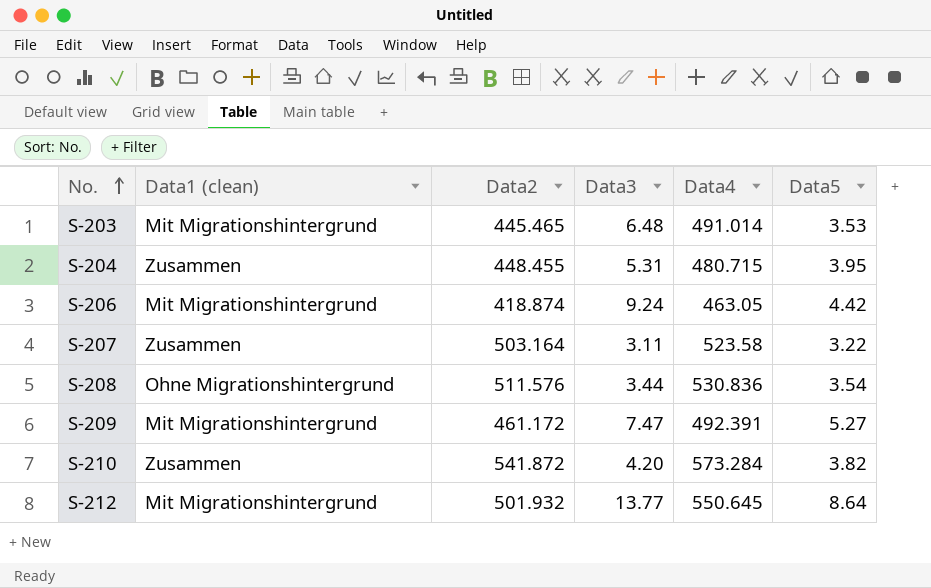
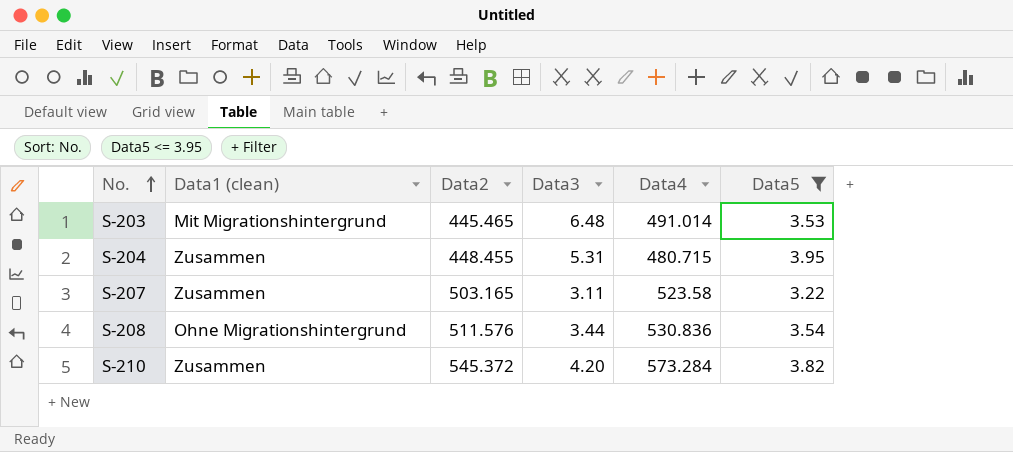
filter: none -> Data5 <= 3.95
S-207 | Data2: 503.164 -> 503.165
S-210 | Data2: 541.872 -> 545.372

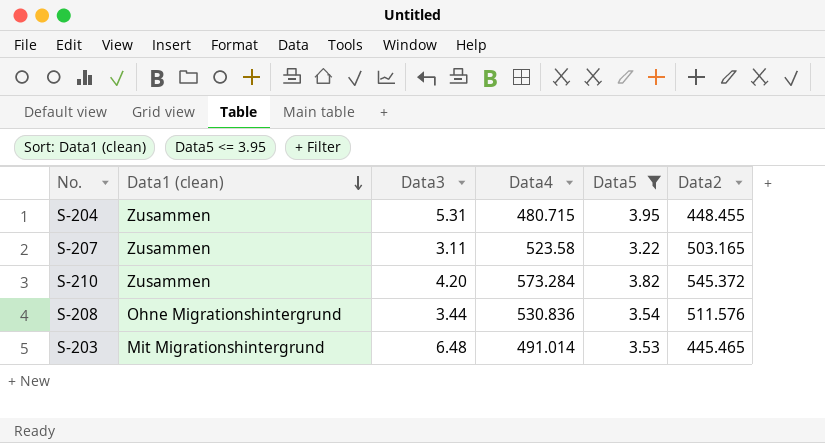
row order: No. ascending -> Data1 (clean) descending
column Data2 | position: 3 -> 6

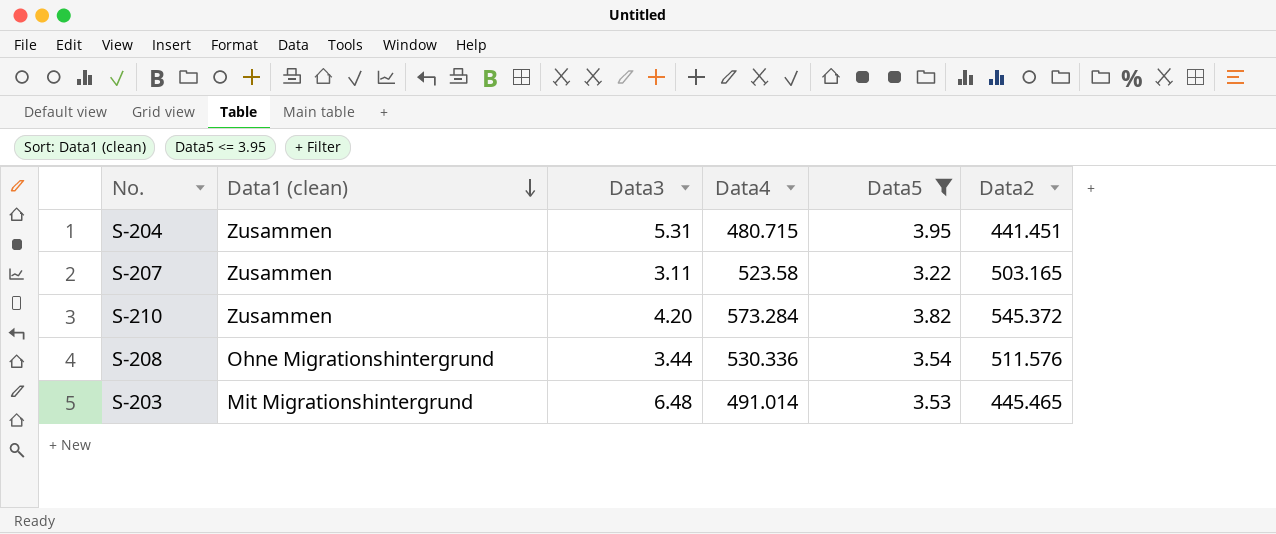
S-204 | Data2: 448.455 -> 441.451
S-208 | Data4: 530.836 -> 530.336

